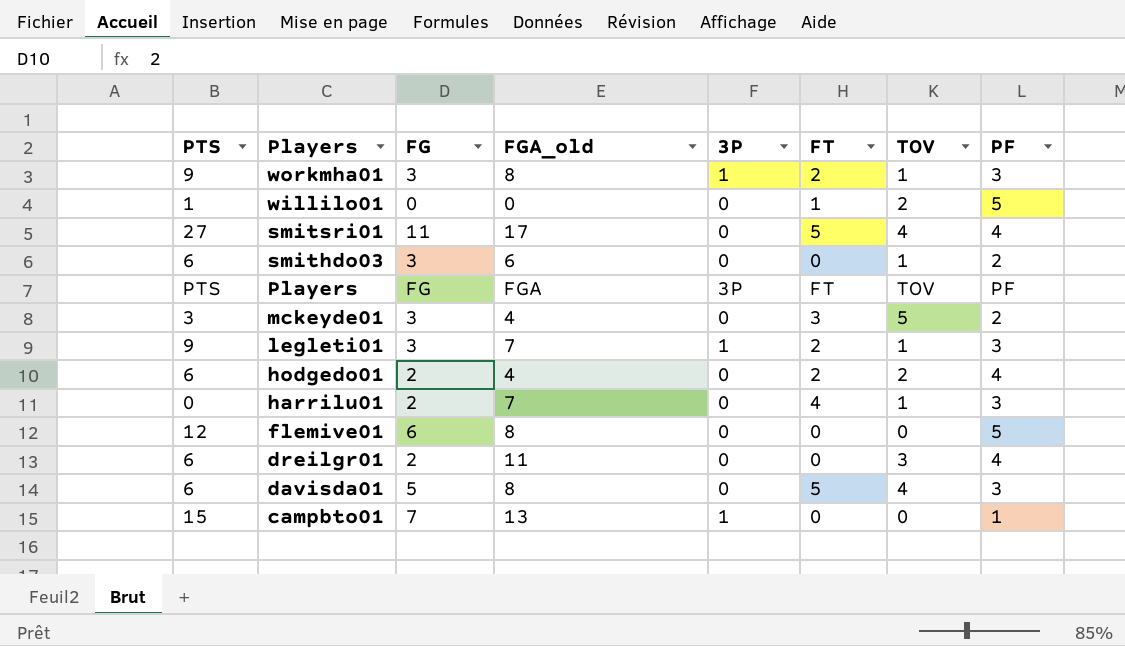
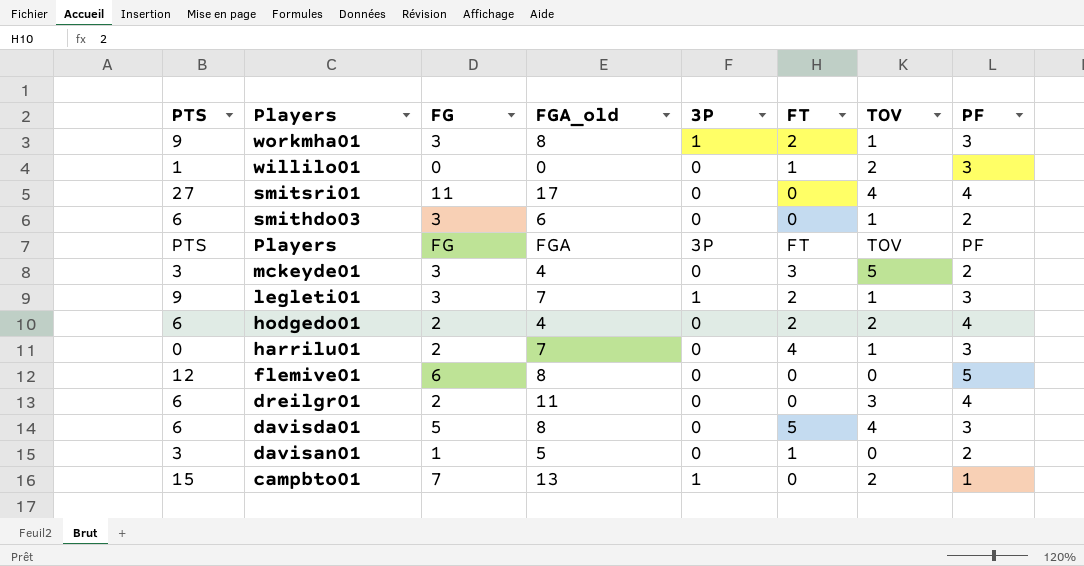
willilo01 | PF: 5 -> 3
smitsri01 | FT: 5 -> 0
row davisan01: none -> 3 | 1 | 5 | 0 | 1 | 0 | 2
campbto01 | TOV: 0 -> 2

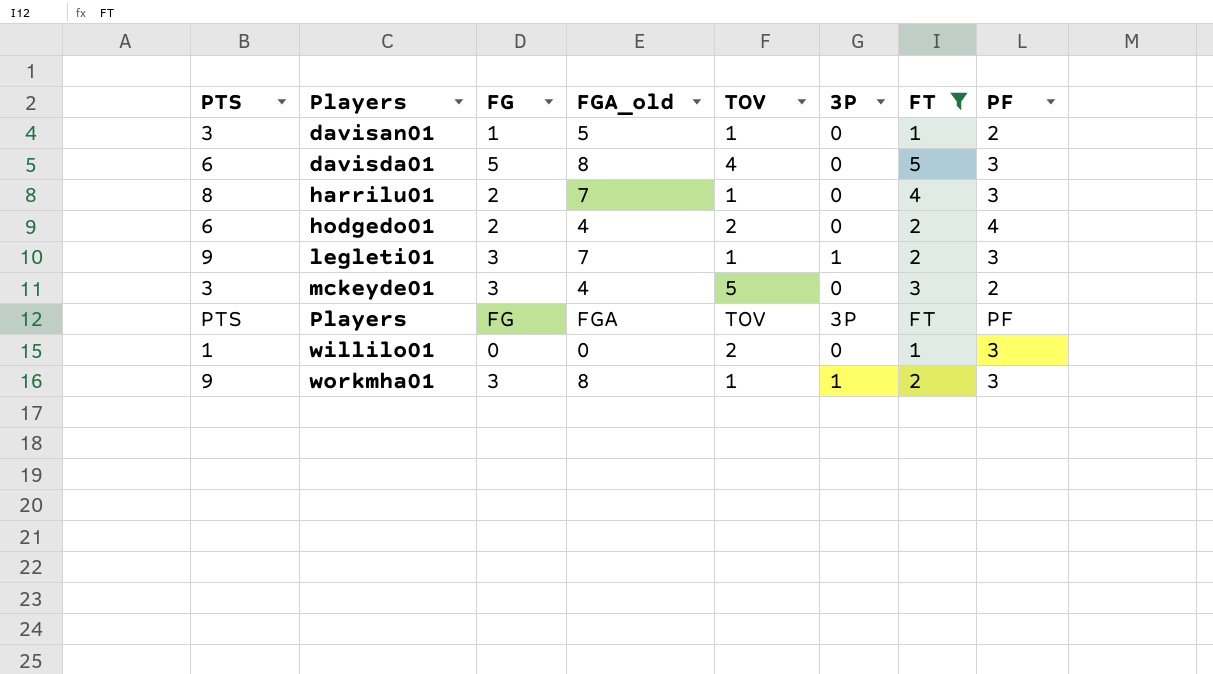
filter: none -> FT != 0
row order: Players descending -> Players ascending
column TOV | position: 7 -> 5
davisan01 | TOV: 0 -> 1
harrilu01 | PTS: 0 -> 8

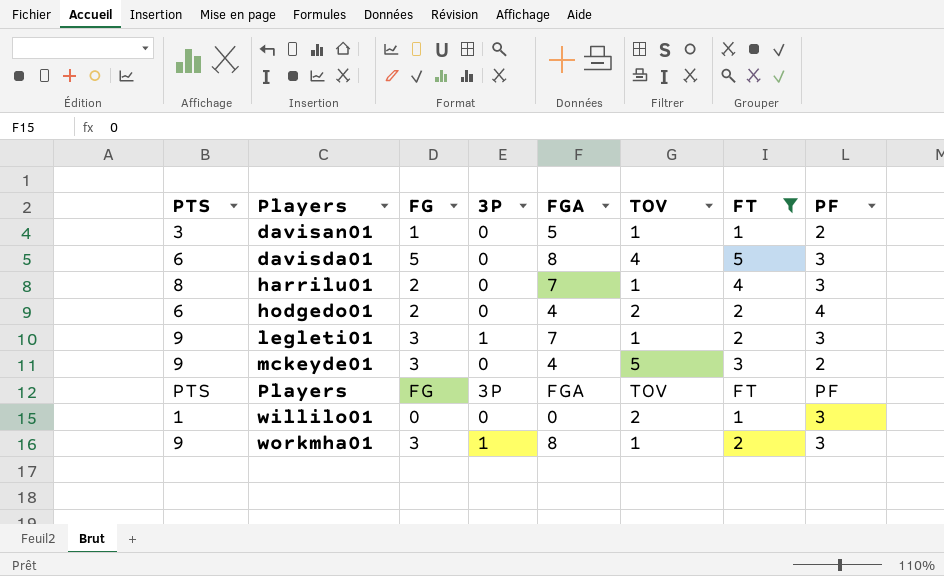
column 3P | position: 6 -> 4
column name: FGA_old -> FGA
mckeyde01 | PTS: 3 -> 9

